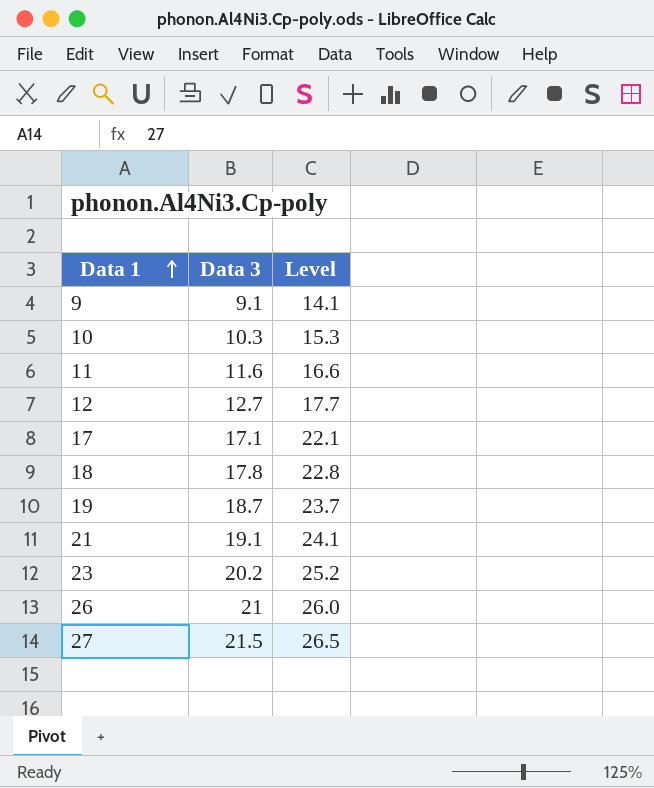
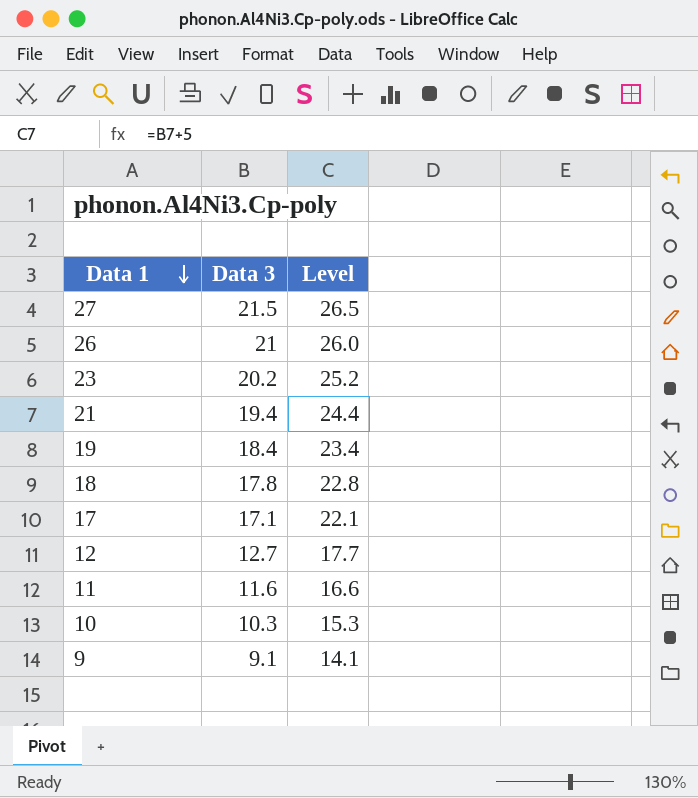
row order: Data 1 ascending -> Data 1 descending
21 | Data 3: 19.1 -> 19.4
21 | Level: 24.1 -> 24.4
19 | Data 3: 18.7 -> 18.4
19 | Level: 23.7 -> 23.4

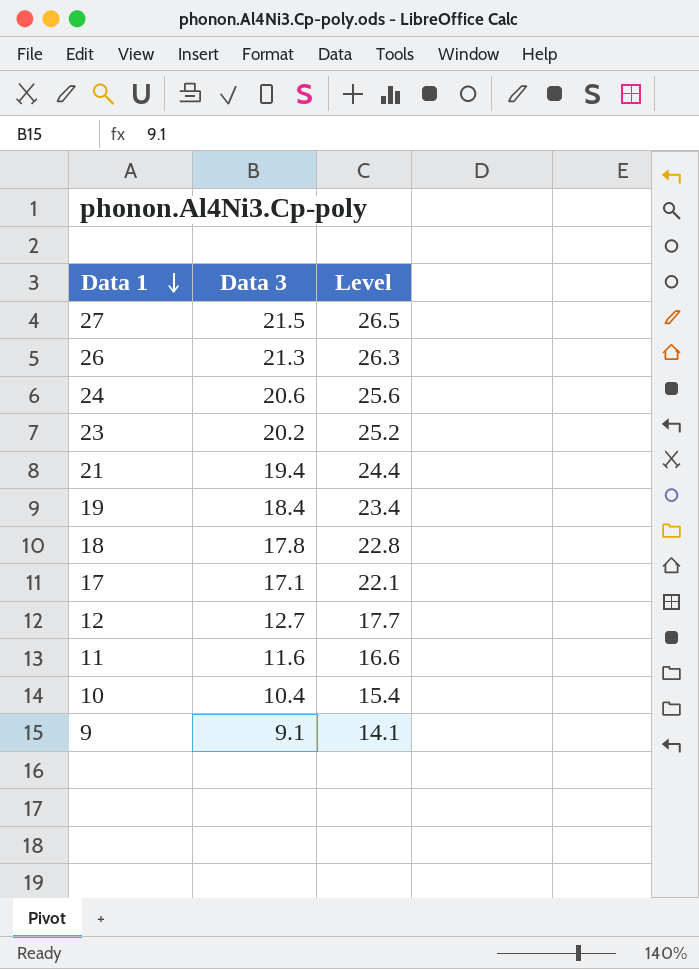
26 | Data 3: 21 -> 21.3
26 | Level: 26.0 -> 26.3
row 24: none -> 20.6 | 25.6
10 | Data 3: 10.3 -> 10.4
10 | Level: 15.3 -> 15.4

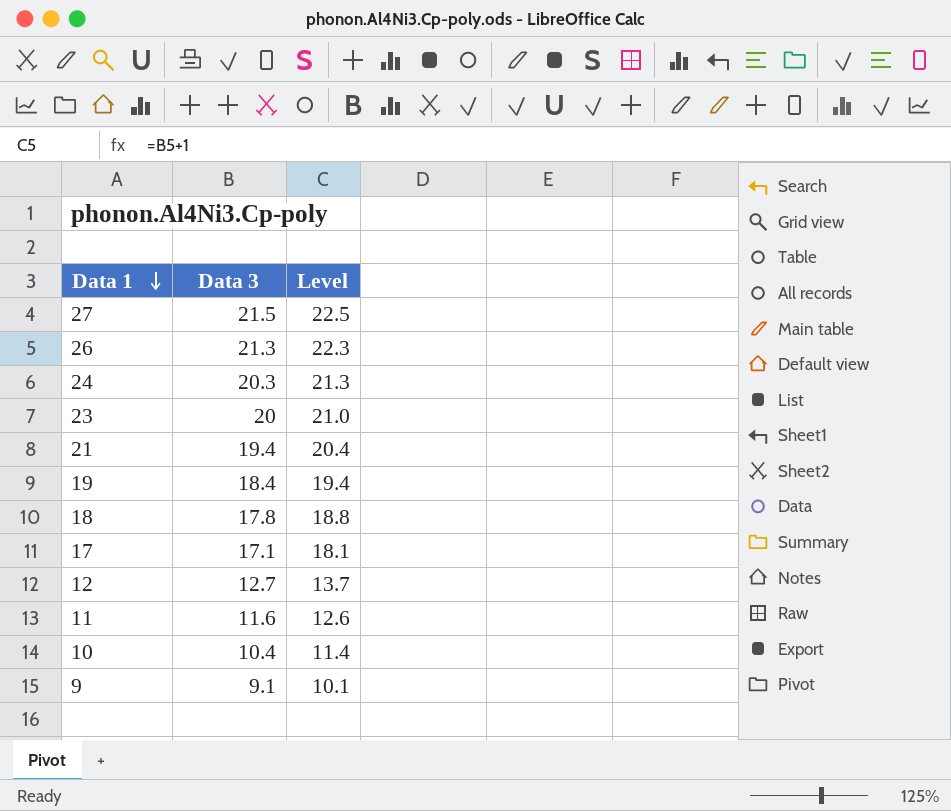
column Level | formula: [Data 3] + 5 -> [Data 3] + 1
24 | Data 3: 20.6 -> 20.3
23 | Data 3: 20.2 -> 20

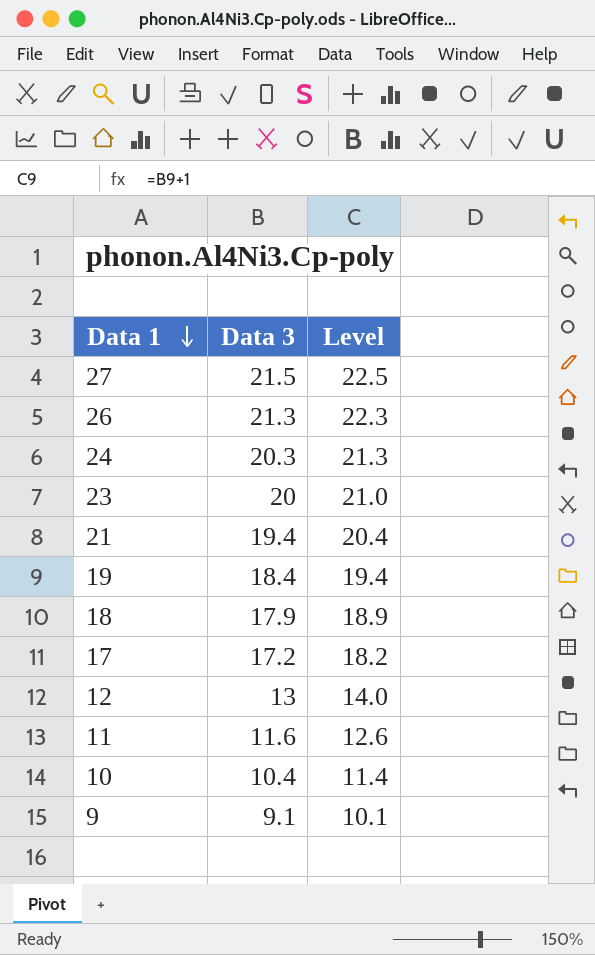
18 | Data 3: 17.8 -> 17.9
18 | Level: 18.8 -> 18.9
17 | Data 3: 17.1 -> 17.2
17 | Level: 18.1 -> 18.2
12 | Data 3: 12.7 -> 13
12 | Level: 13.7 -> 14.0

